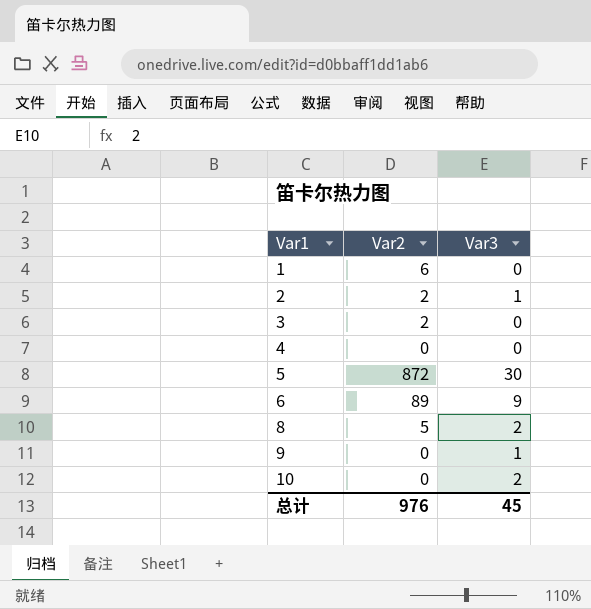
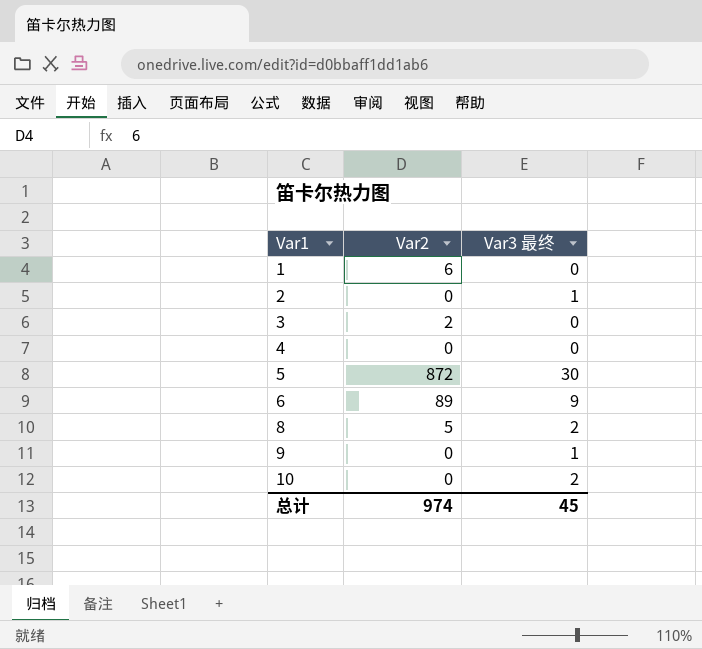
column name: Var3 -> Var3 最终
2 | Var2: 2 -> 0
总计 | Var2: 976 -> 974

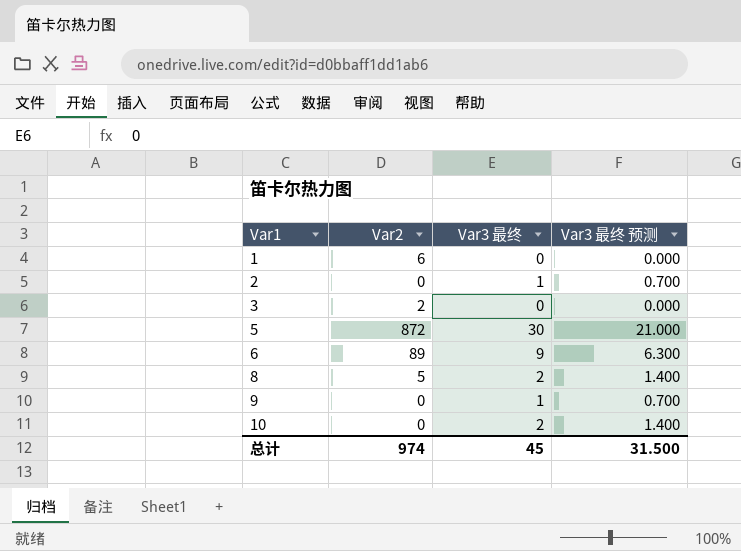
column Var3 最终 预测 | formula: none -> [Var3 最终] * 0.7
row 4: 0 | 0 -> none

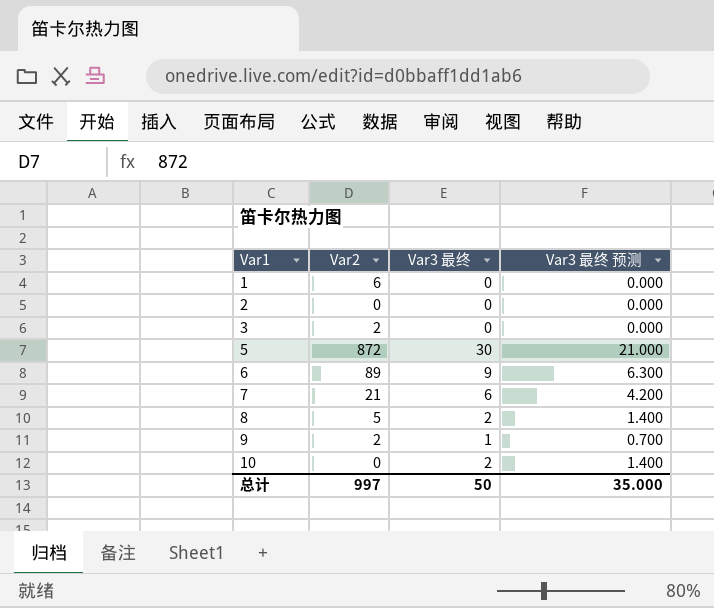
2 | Var3 最终: 1 -> 0
2 | Var3 最终 预测: 0.700 -> 0.000
row 7: none -> 21 | 6 | 4.200
9 | Var2: 0 -> 2
总计 | Var2: 974 -> 997
总计 | Var3 最终: 45 -> 50
总计 | Var3 最终 预测: 31.500 -> 35.000

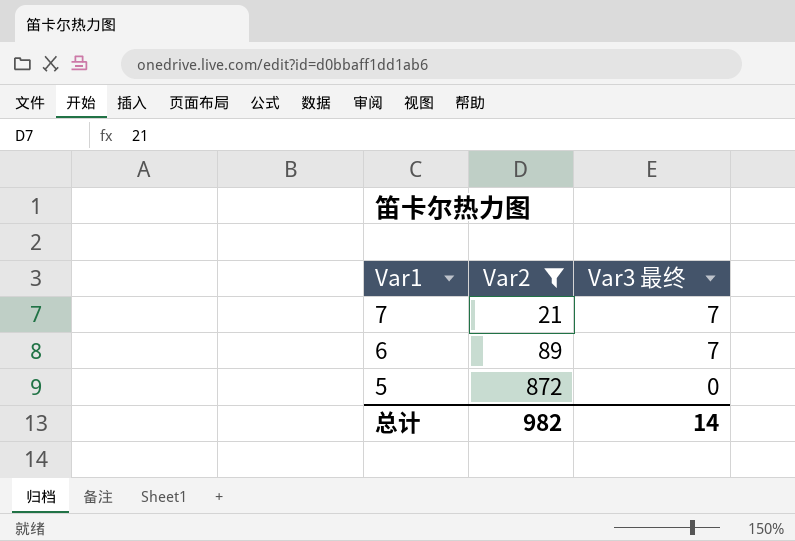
filter: none -> Var2 >= 21
row order: Var1 ascending -> Var1 descending
column Var3 最终 预测 | formula: [Var3 最终] * 0.7 -> none
7 | Var3 最终: 6 -> 7
6 | Var3 最终: 9 -> 7
5 | Var3 最终: 30 -> 0
总计 | Var2: 997 -> 982
总计 | Var3 最终: 50 -> 14

